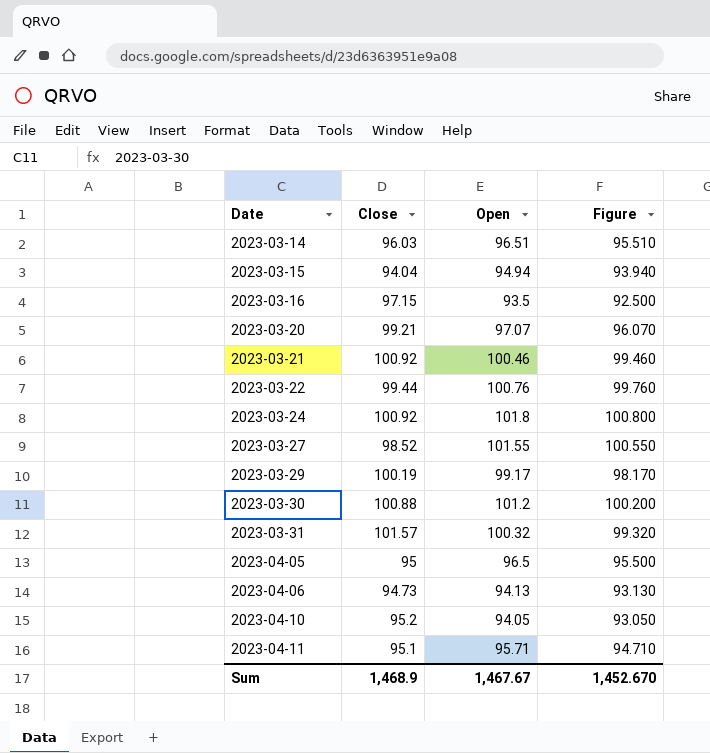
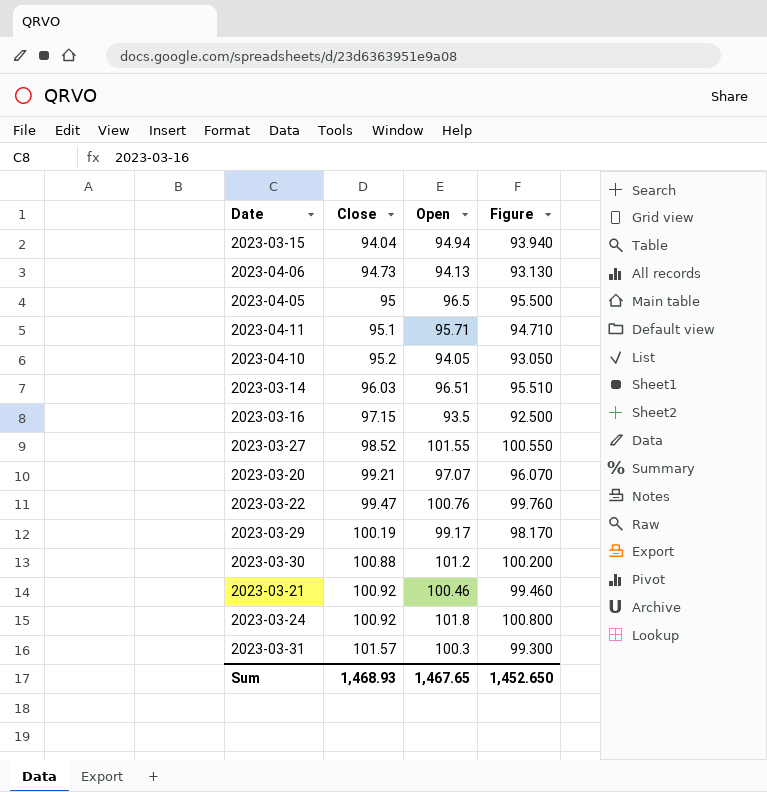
row order: Date ascending -> Close ascending
2023-03-22 | Close: 99.44 -> 99.47
2023-03-31 | Open: 100.32 -> 100.3
2023-03-31 | Figure: 99.320 -> 99.300
Sum | Close: 1,468.9 -> 1,468.93
Sum | Open: 1,467.67 -> 1,467.65
Sum | Figure: 1,452.670 -> 1,452.650

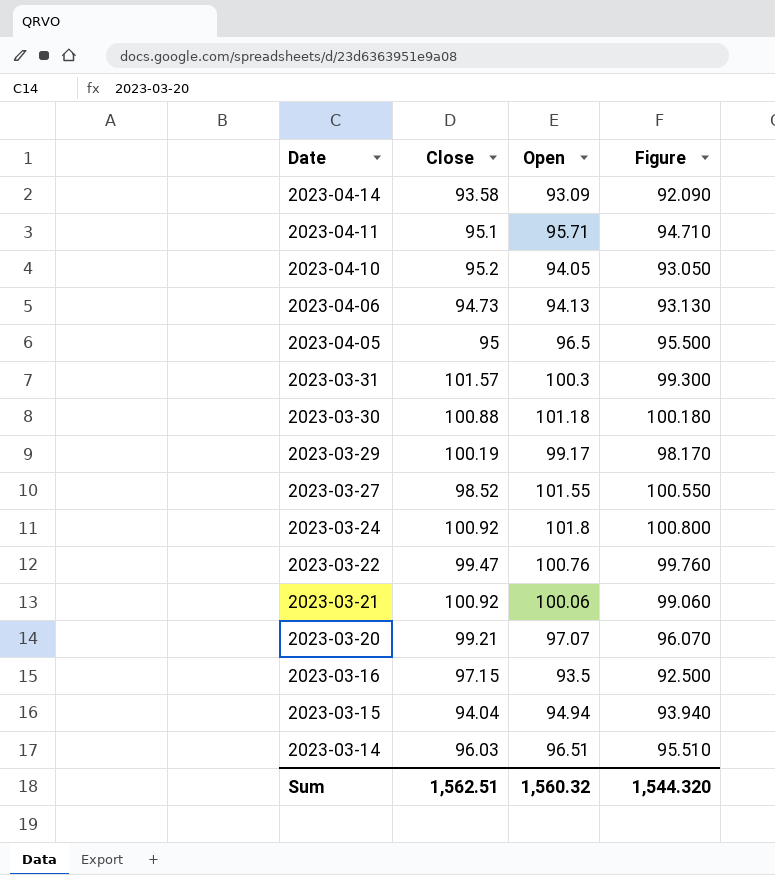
row order: Close ascending -> Date descending
row 2023-04-14: none -> 93.58 | 93.09 | 92.090
2023-03-30 | Open: 101.2 -> 101.18
2023-03-30 | Figure: 100.200 -> 100.180
2023-03-21 | Open: 100.46 -> 100.06
2023-03-21 | Figure: 99.460 -> 99.060
Sum | Close: 1,468.93 -> 1,562.51
Sum | Open: 1,467.65 -> 1,560.32
Sum | Figure: 1,452.650 -> 1,544.320

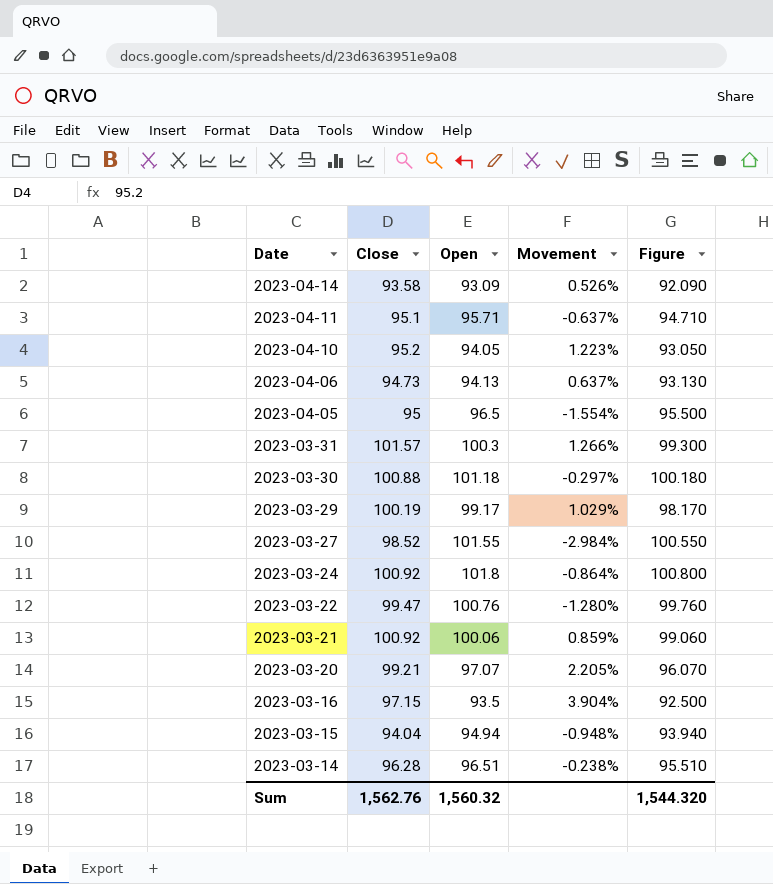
column Movement | formula: none -> ([Close] - [Open]) / [Open]
2023-03-14 | Close: 96.03 -> 96.28
Sum | Close: 1,562.51 -> 1,562.76

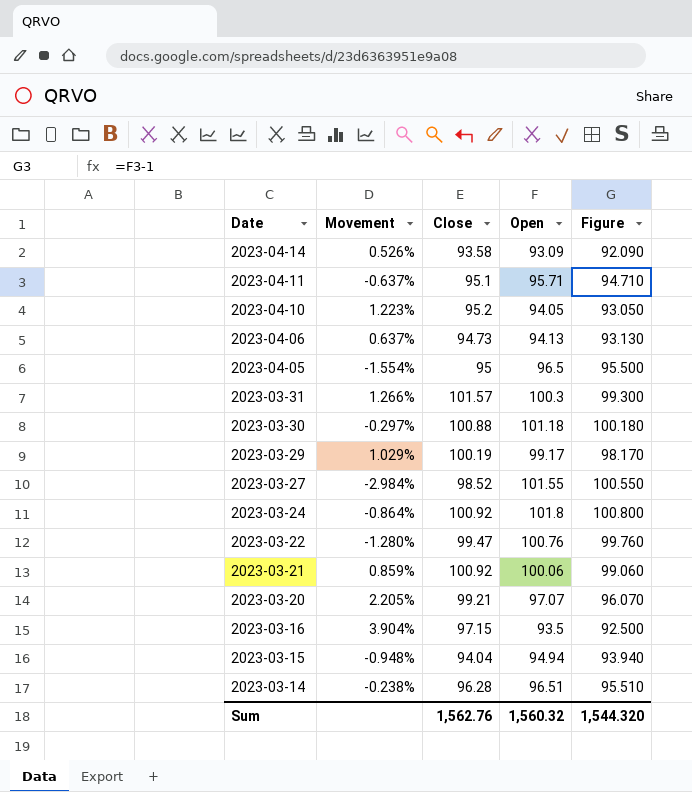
column Movement | position: 4 -> 2

